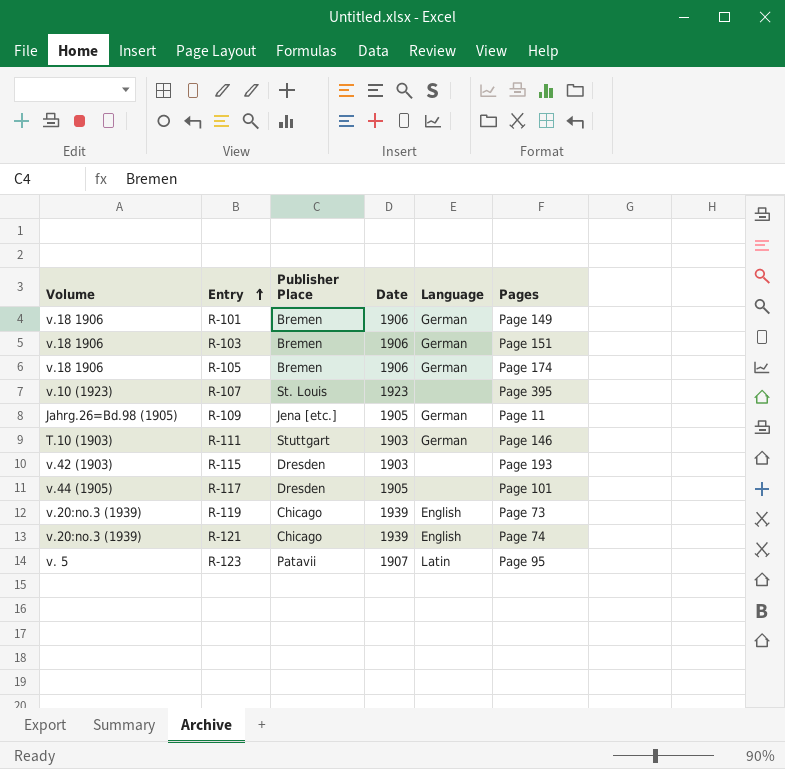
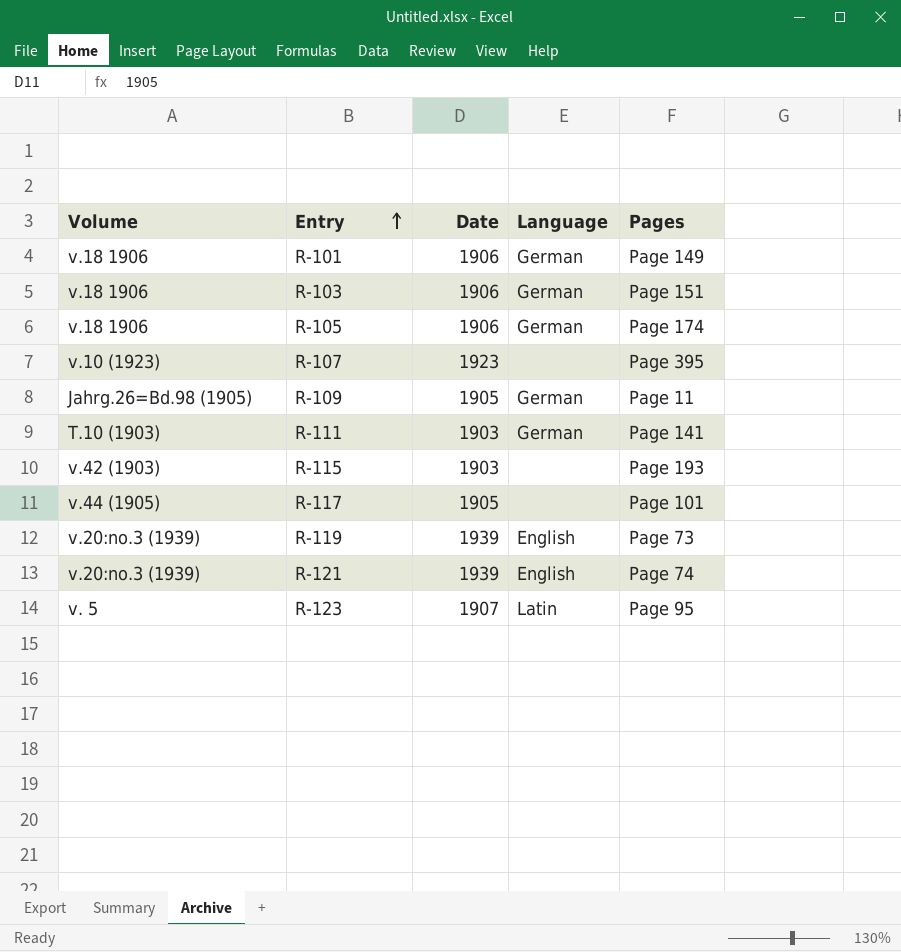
column Publisher Place | position: 3 -> none
R-111 | Pages: Page 146 -> Page 141

